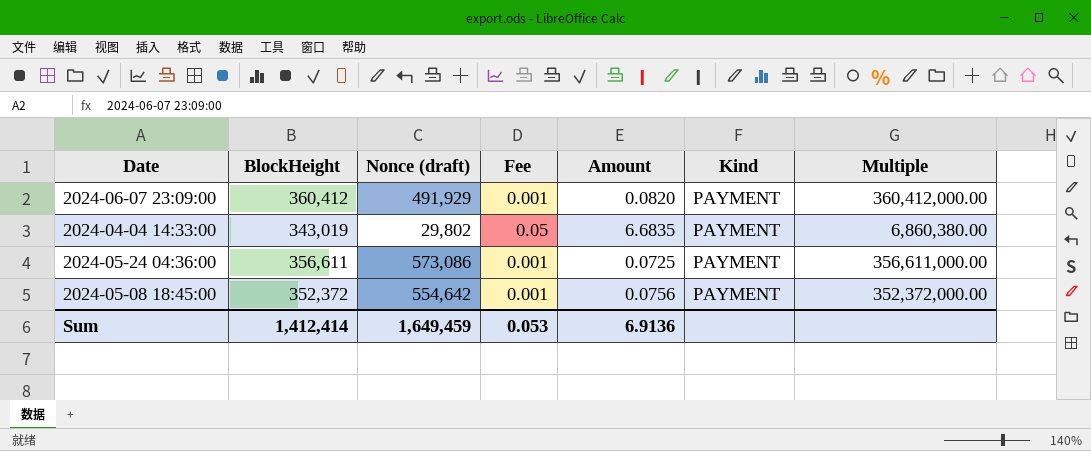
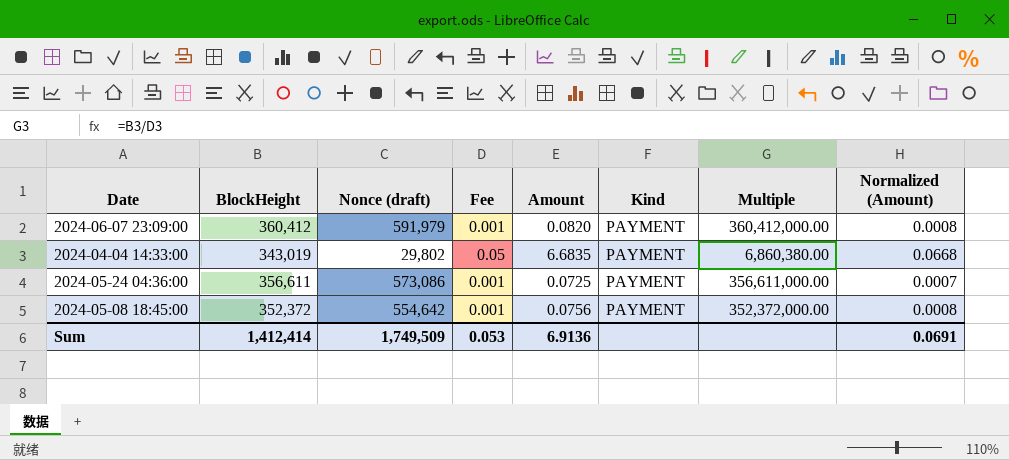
column Normalized (Amount) | formula: none -> [Amount] * 0.01
2024-06-07 23:09:00 | Nonce (draft): 491,929 -> 591,979
Sum | Nonce (draft): 1,649,459 -> 1,749,509

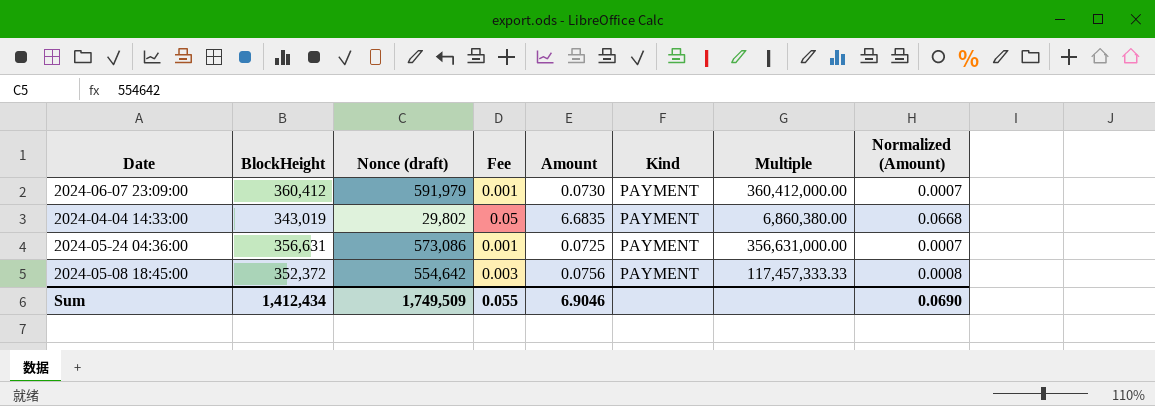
2024-06-07 23:09:00 | Amount: 0.0820 -> 0.0730
2024-06-07 23:09:00 | Normalized (Amount): 0.0008 -> 0.0007
2024-05-24 04:36:00 | BlockHeight: 356,611 -> 356,631
2024-05-24 04:36:00 | Multiple: 356,611,000.00 -> 356,631,000.00
2024-05-08 18:45:00 | Fee: 0.001 -> 0.003
2024-05-08 18:45:00 | Multiple: 352,372,000.00 -> 117,457,333.33
Sum | BlockHeight: 1,412,414 -> 1,412,434
Sum | Fee: 0.053 -> 0.055
Sum | Amount: 6.9136 -> 6.9046
Sum | Normalized (Amount): 0.0691 -> 0.0690

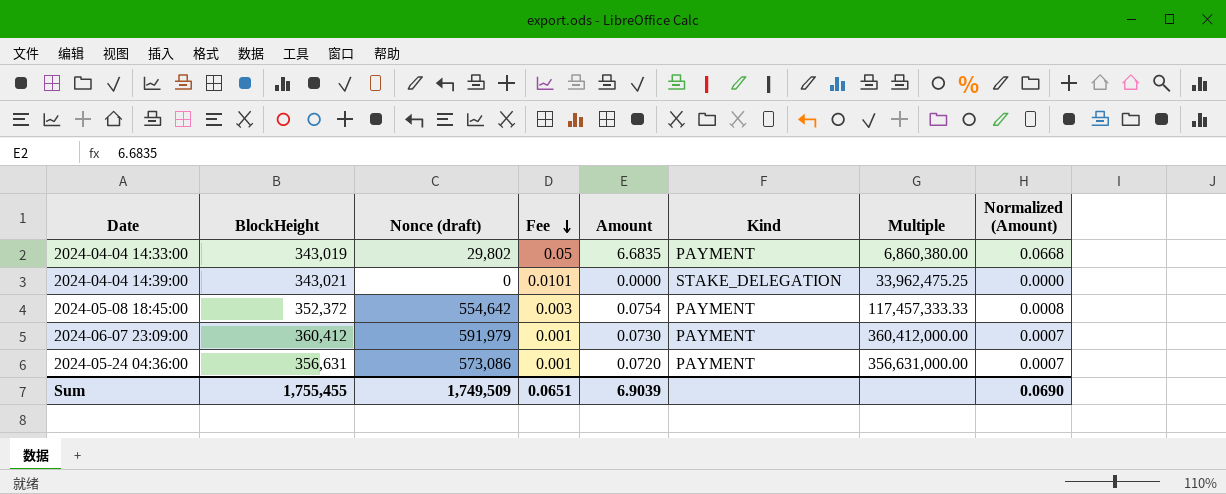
row order: none -> Fee descending
row 2024-04-04 14:39:00: none -> 343,021 | 0 | 0.0101 | 0.0000 | STAKE_DELEGATION | 33,962,475.25 | 0.0000
2024-05-08 18:45:00 | Amount: 0.0756 -> 0.0754
2024-05-24 04:36:00 | Amount: 0.0725 -> 0.0720
Sum | BlockHeight: 1,412,434 -> 1,755,455
Sum | Fee: 0.055 -> 0.0651
Sum | Amount: 6.9046 -> 6.9039

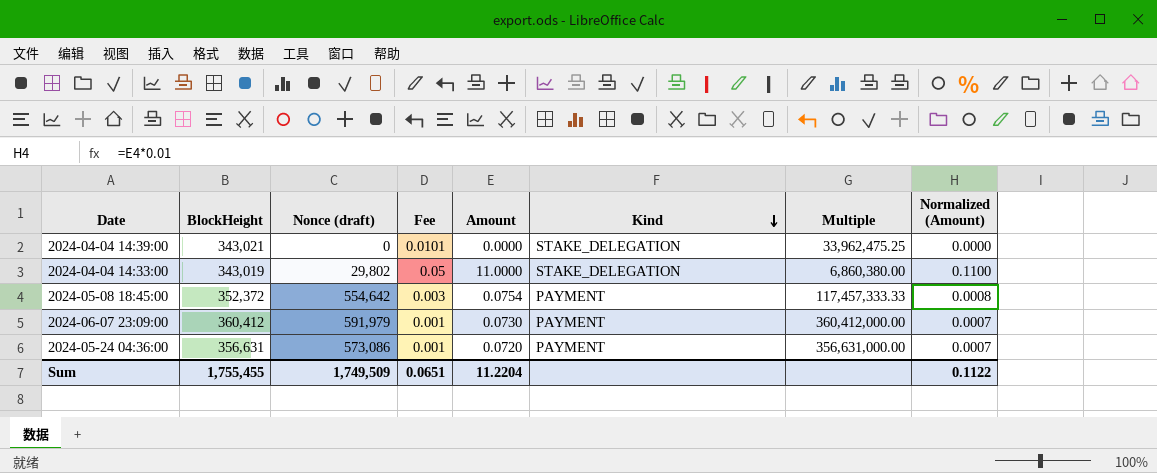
row order: Fee descending -> Kind descending
2024-04-04 14:33:00 | Amount: 6.6835 -> 11.0000
2024-04-04 14:33:00 | Kind: PAYMENT -> STAKE_DELEGATION
2024-04-04 14:33:00 | Normalized (Amount): 0.0668 -> 0.1100
Sum | Amount: 6.9039 -> 11.2204
Sum | Normalized (Amount): 0.0690 -> 0.1122

